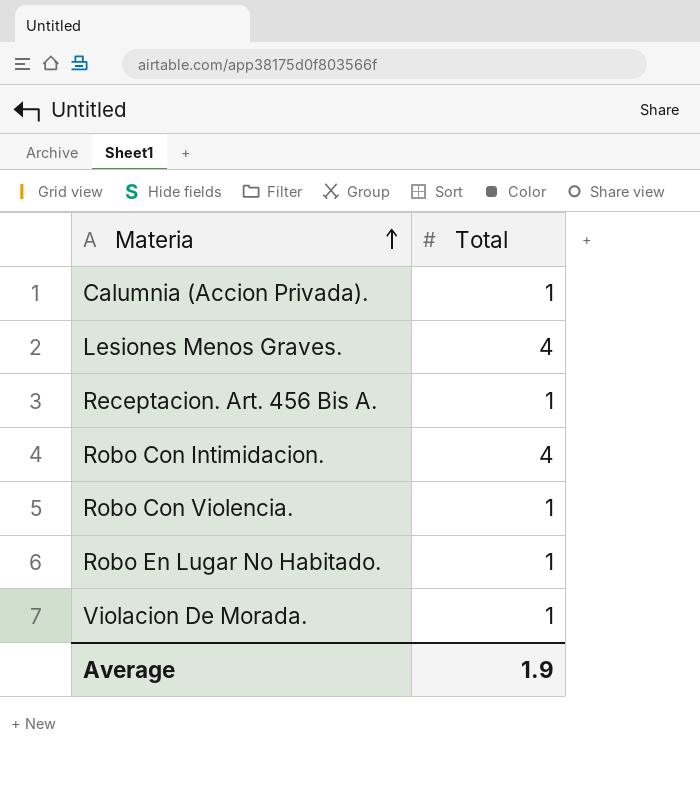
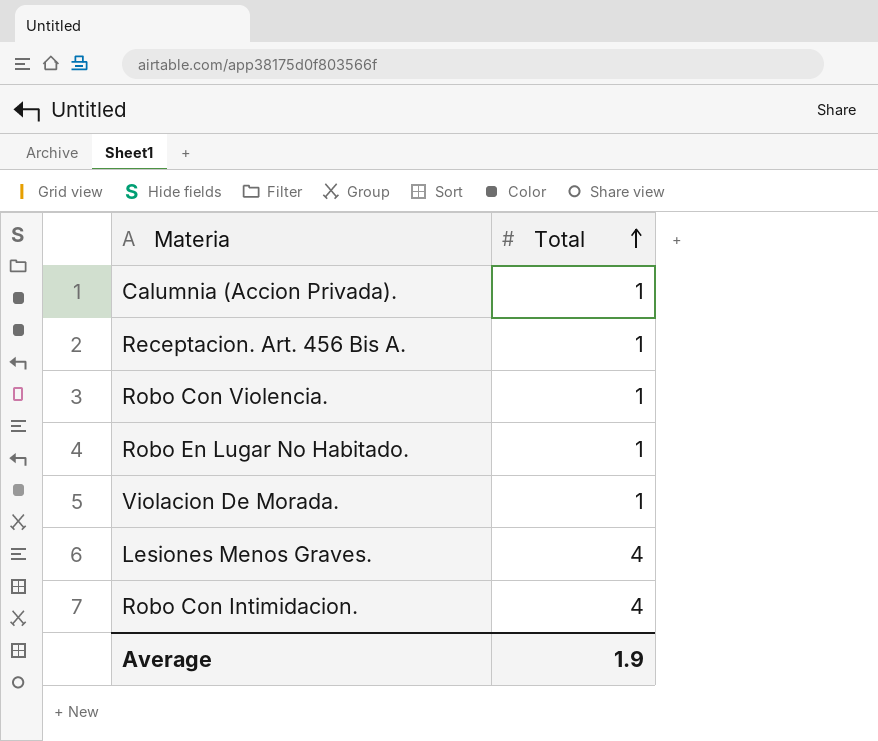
row order: Materia ascending -> Total ascending

